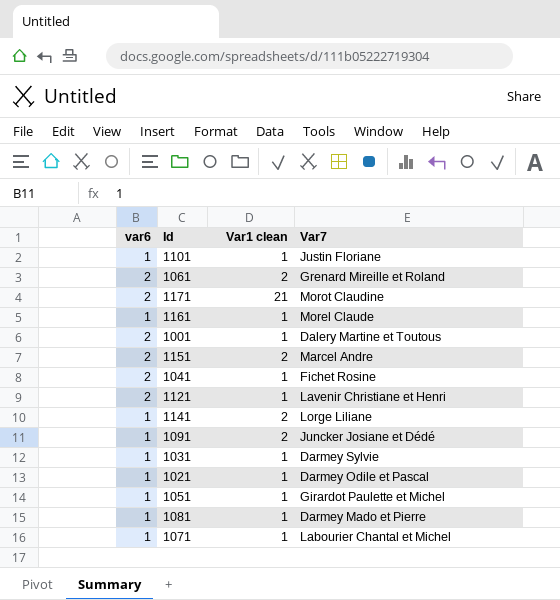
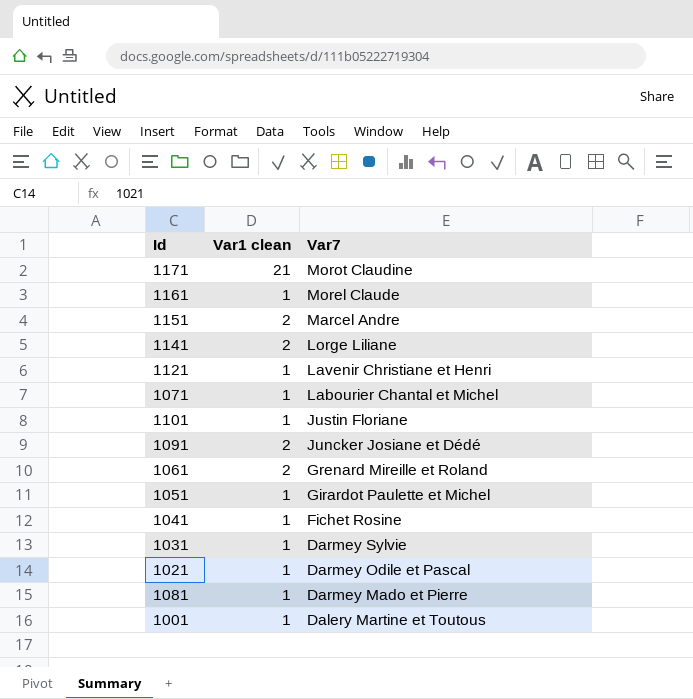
row order: none -> Var7 descending
column var6 | position: 1 -> none

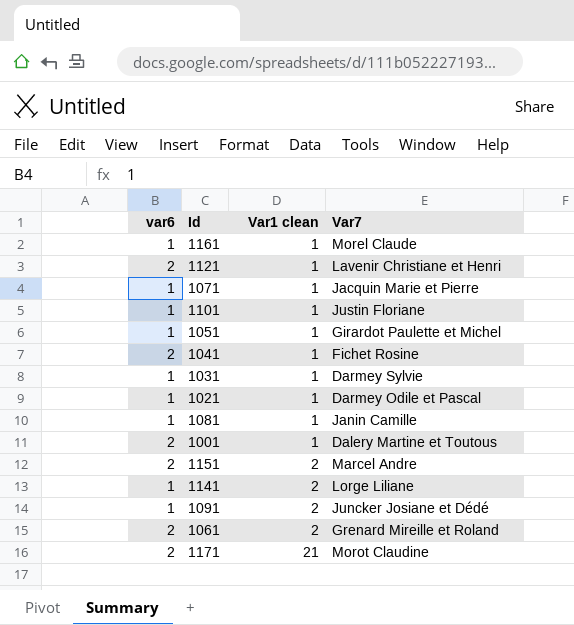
row order: Var7 descending -> Var1 clean ascending
column var6 | position: none -> 1
1071 | Var7: Labourier Chantal et Michel -> Jacquin Marie et Pierre
1081 | Var7: Darmey Mado et Pierre -> Janin Camille

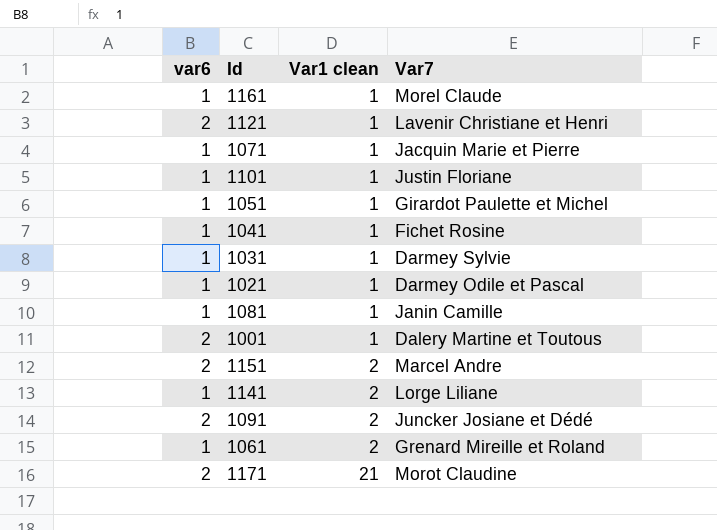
1041 | var6: 2 -> 1
1091 | var6: 1 -> 2
1061 | var6: 2 -> 1

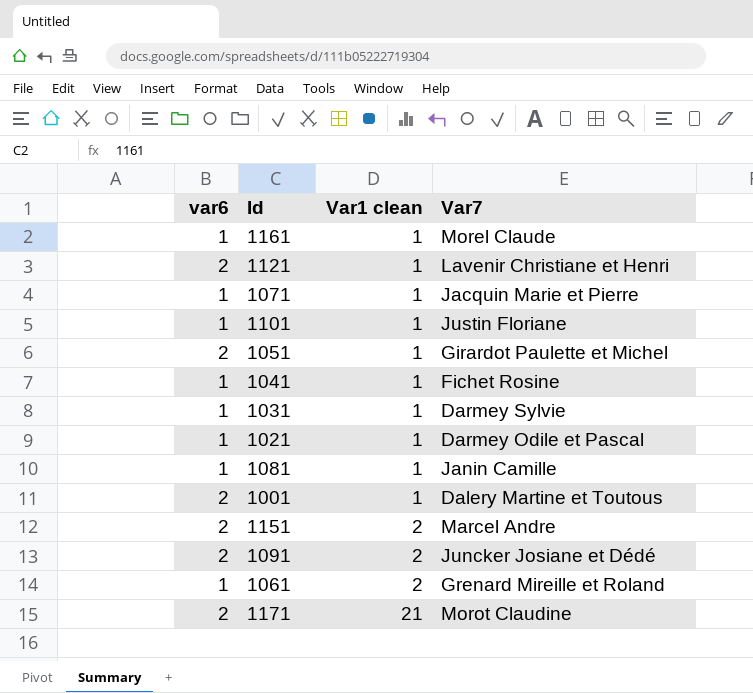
row 1141: 1 | 2 | Lorge Liliane -> none
1051 | var6: 1 -> 2

